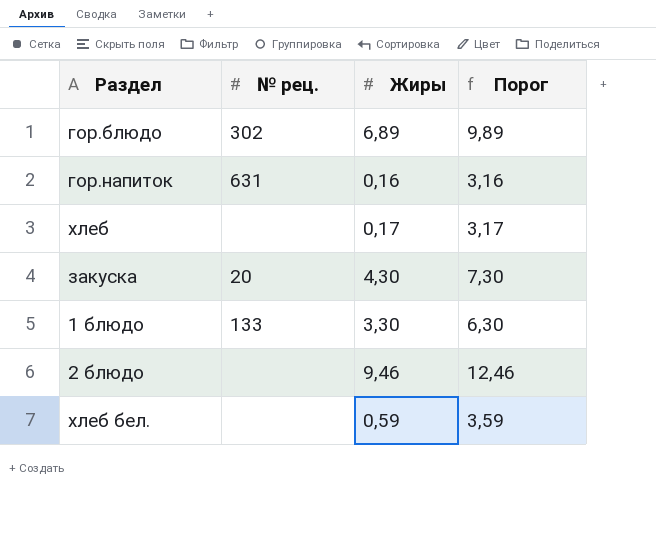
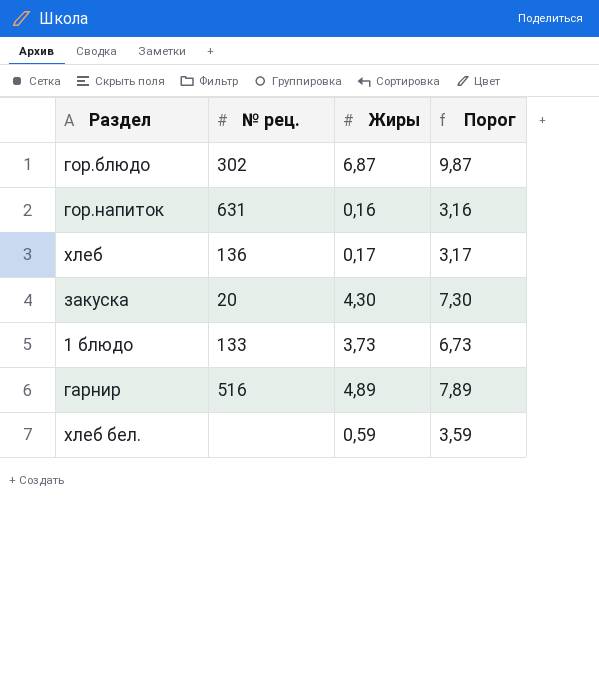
row 2 блюдо: none | 9,46 | 12,46 -> none
гор.блюдо | Жиры: 6,89 -> 6,87
гор.блюдо | Порог: 9,89 -> 9,87
хлеб | № рец.: none -> 136
1 блюдо | Жиры: 3,30 -> 3,73
1 блюдо | Порог: 6,30 -> 6,73
row гарнир: none -> 516 | 4,89 | 7,89

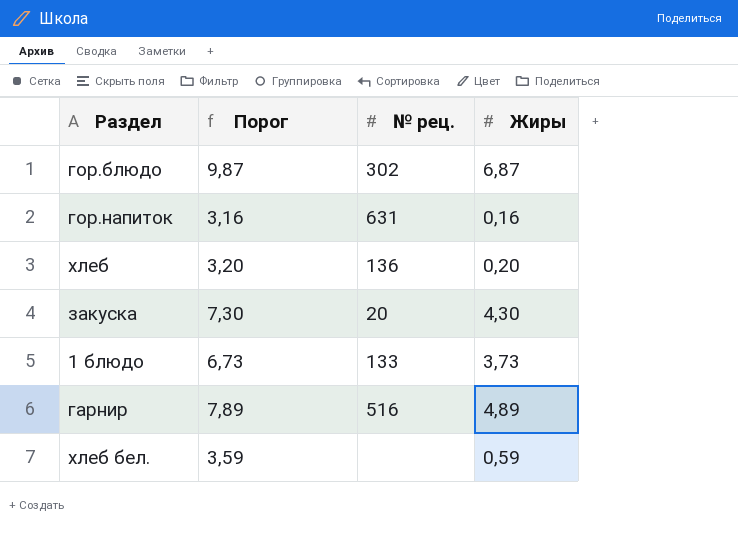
column Порог | position: 4 -> 2
хлеб | Порог: 3,17 -> 3,20
хлеб | Жиры: 0,17 -> 0,20

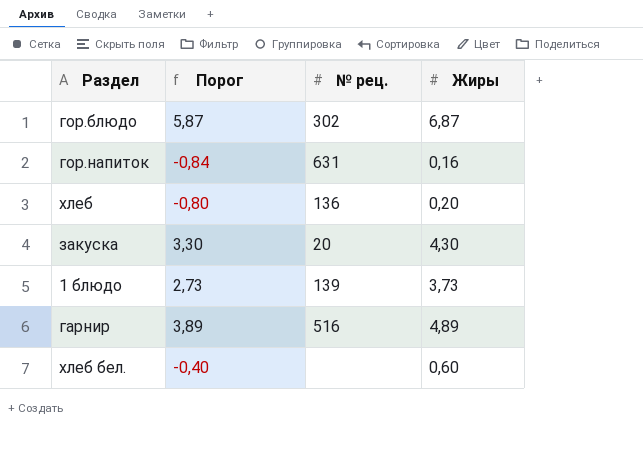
column Порог | formula: [Жиры] + 3 -> [Жиры] - 1
1 блюдо | № рец.: 133 -> 139
хлеб бел. | Жиры: 0,59 -> 0,60

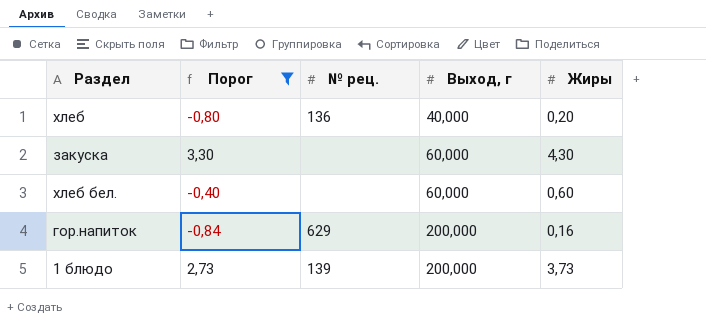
filter: none -> Порог <= 3,30
row order: none -> Выход, г ascending
column Выход, г | position: none -> 4
закуска | № рец.: 20 -> none
гор.напиток | № рец.: 631 -> 629

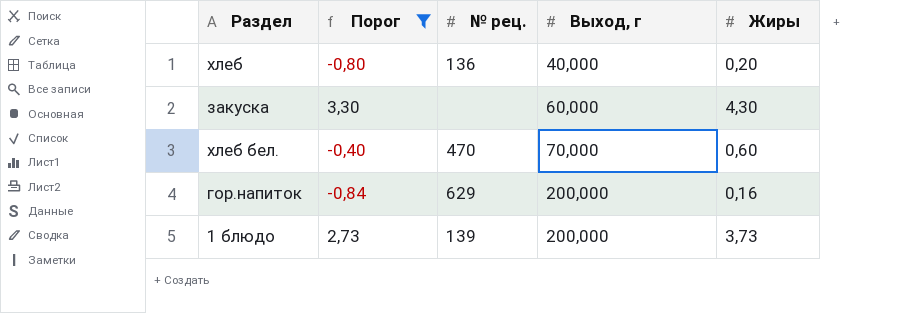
хлеб бел. | № рец.: none -> 470
хлеб бел. | Выход, г: 60,000 -> 70,000

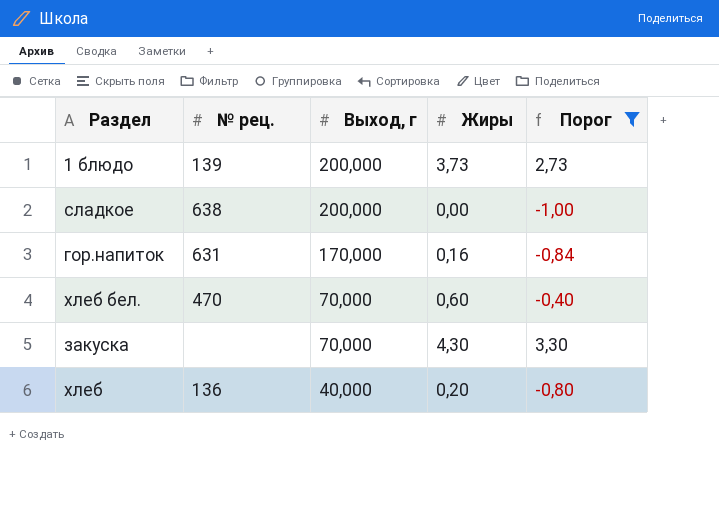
row order: Выход, г ascending -> Выход, г descending
column Порог | position: 2 -> 5
row сладкое: none -> 638 | 200,000 | 0,00 | -1,00
гор.напиток | № рец.: 629 -> 631
гор.напиток | Выход, г: 200,000 -> 170,000
закуска | Выход, г: 60,000 -> 70,000

